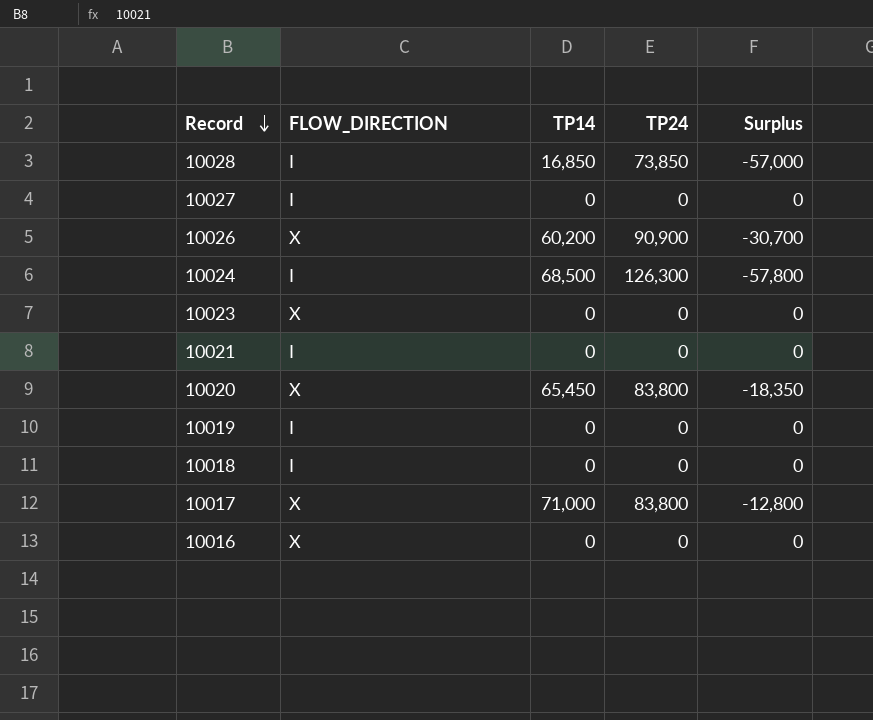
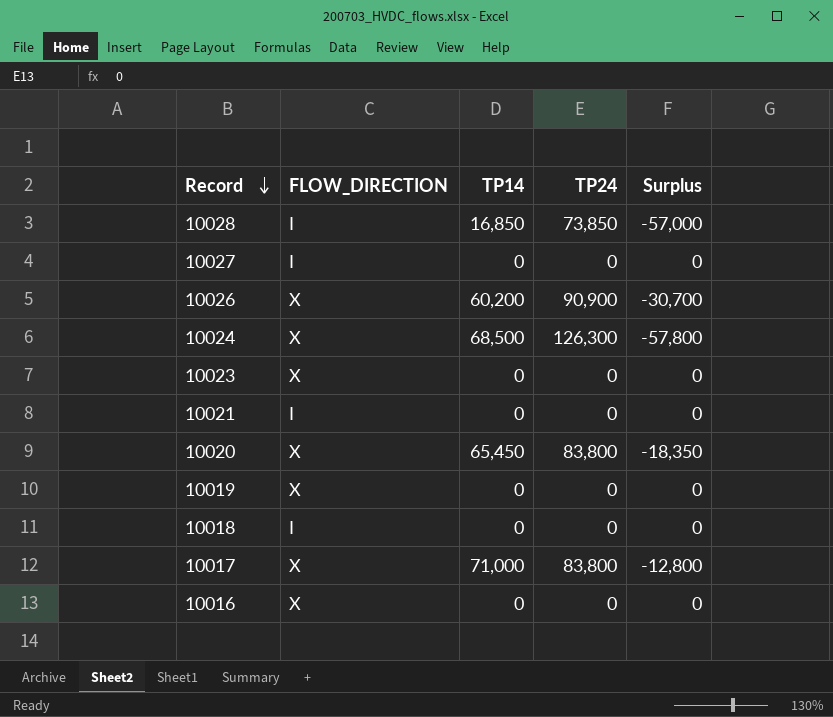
10024 | FLOW_DIRECTION: I -> X
10019 | FLOW_DIRECTION: I -> X

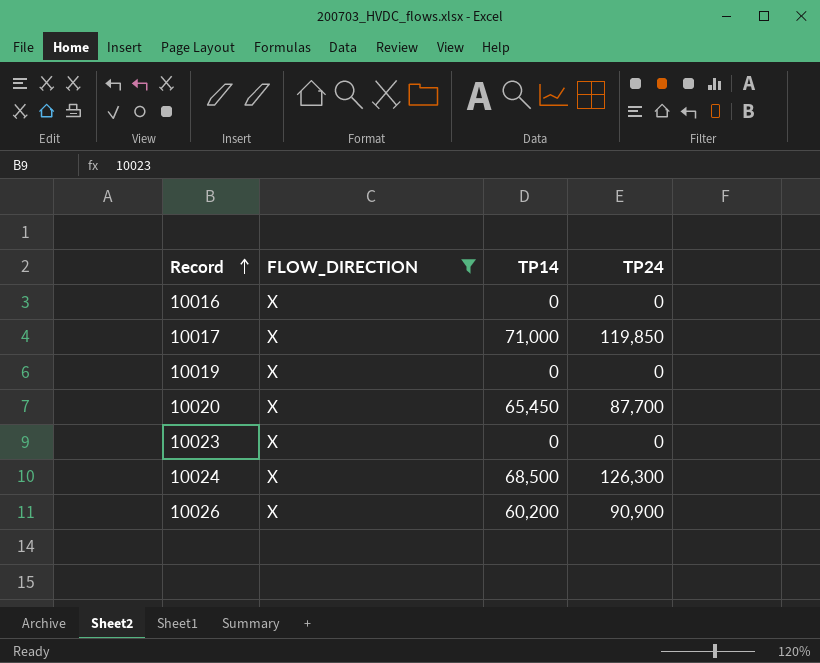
filter: none -> FLOW_DIRECTION = X
row order: Record descending -> Record ascending
column Surplus | formula: [TP14] - [TP24] -> none
10017 | TP24: 83,800 -> 119,850
10020 | TP24: 83,800 -> 87,700

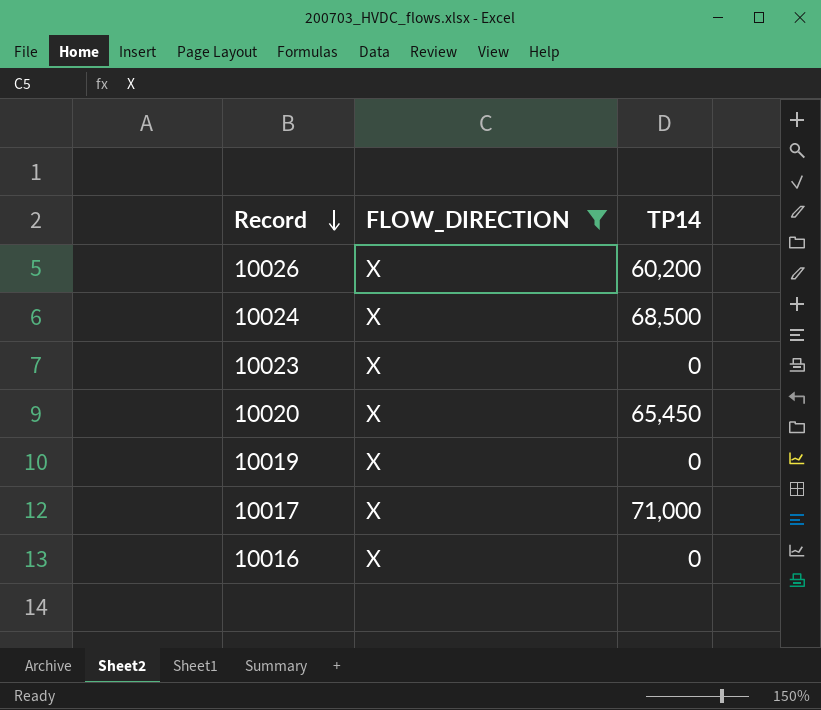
row order: Record ascending -> Record descending
column TP24 | position: 4 -> none

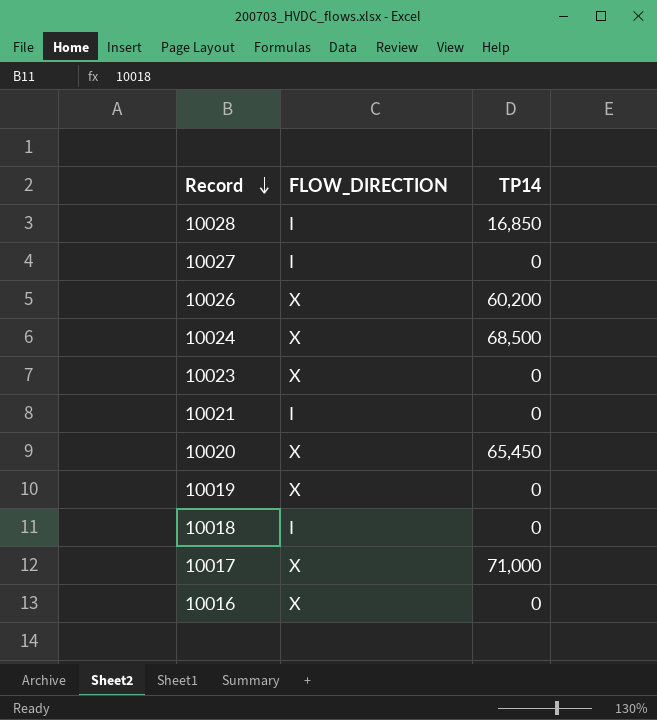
filter: FLOW_DIRECTION = X -> none

